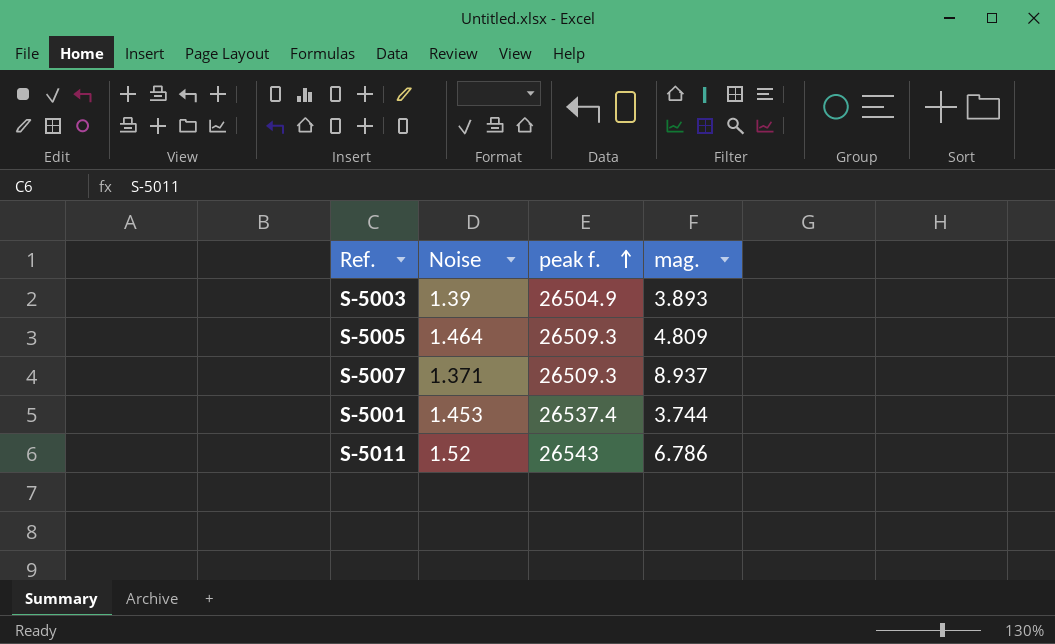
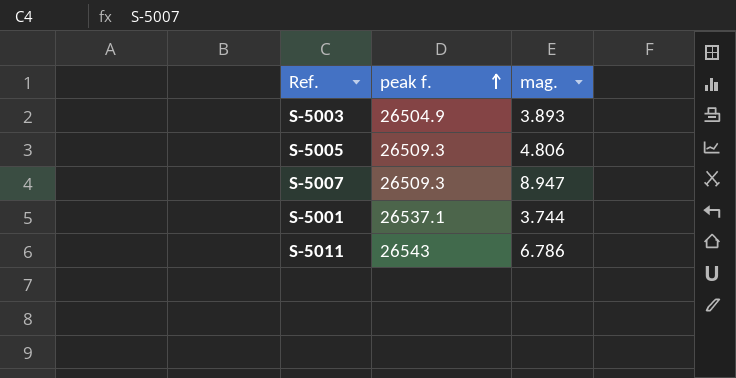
column Noise | position: 2 -> none
S-5005 | mag.: 4.809 -> 4.806
S-5007 | mag.: 8.937 -> 8.947
S-5001 | peak f.: 26537.4 -> 26537.1

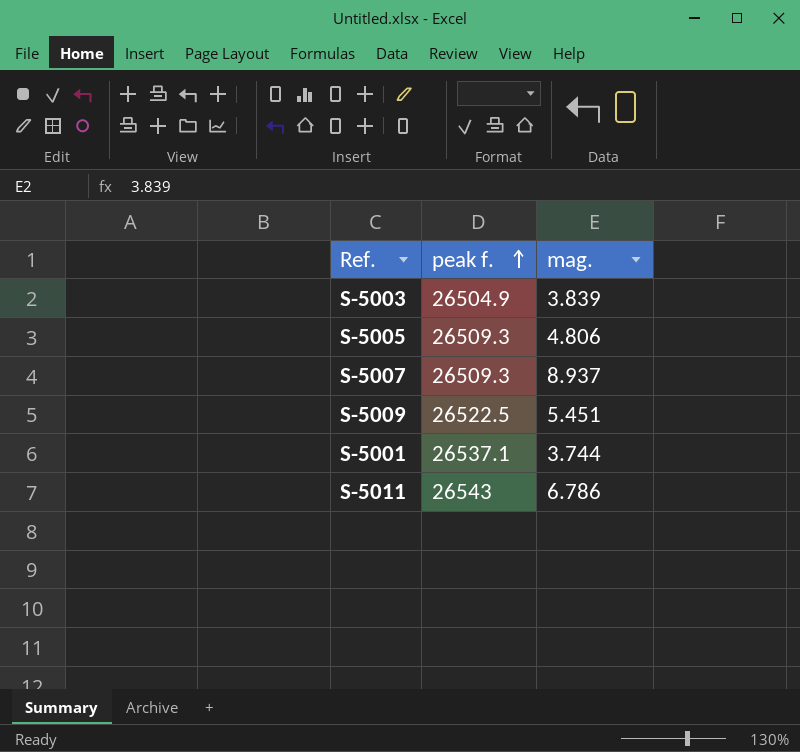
S-5003 | mag.: 3.893 -> 3.839
S-5007 | mag.: 8.947 -> 8.937
row S-5009: none -> 26522.5 | 5.451

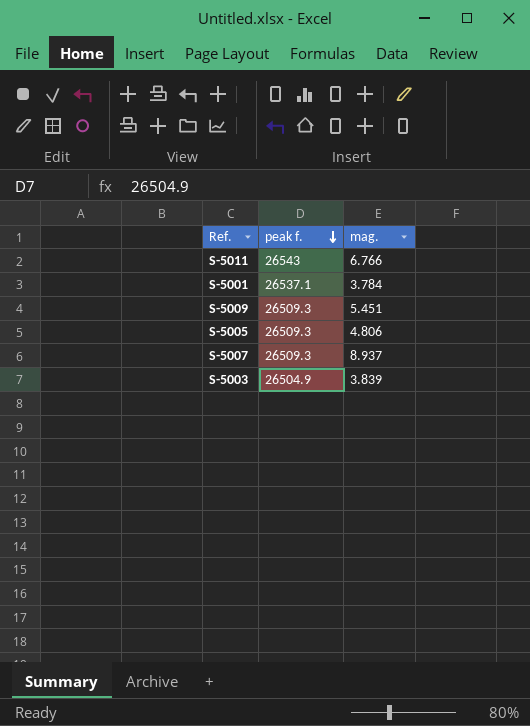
row order: peak f. ascending -> peak f. descending
S-5011 | mag.: 6.786 -> 6.766
S-5001 | mag.: 3.744 -> 3.784
S-5009 | peak f.: 26522.5 -> 26509.3

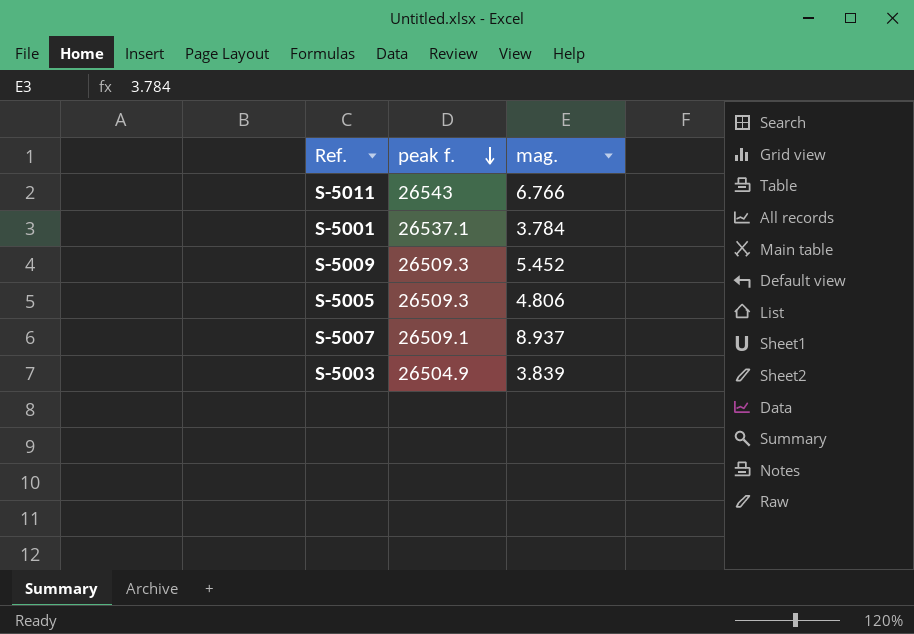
S-5009 | mag.: 5.451 -> 5.452
S-5007 | peak f.: 26509.3 -> 26509.1

